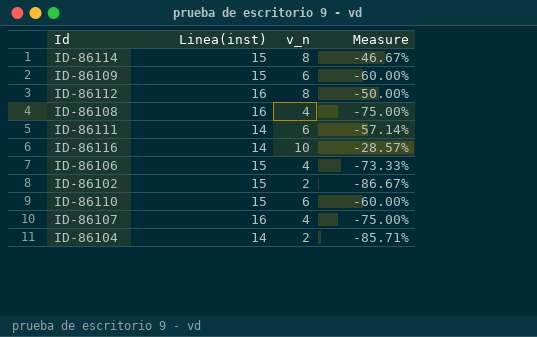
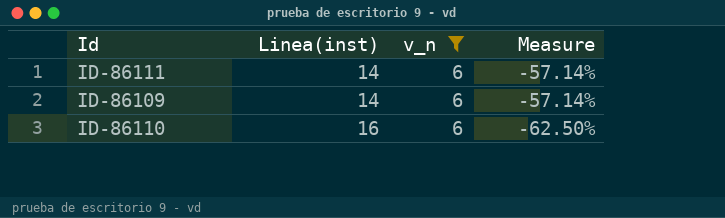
filter: none -> v_n = 6
row order: none -> Linea(inst) ascending
ID-86109 | Linea(inst): 15 -> 14
ID-86109 | Measure: -60.00% -> -57.14%
ID-86110 | Linea(inst): 15 -> 16
ID-86110 | Measure: -60.00% -> -62.50%

